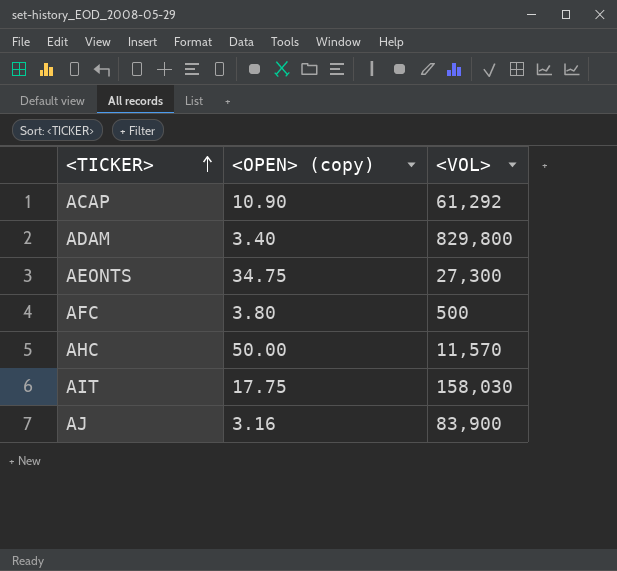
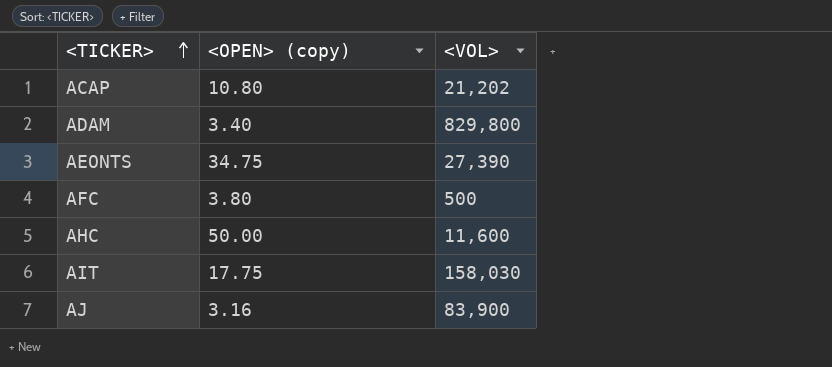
ACAP | <OPEN> (copy): 10.90 -> 10.80
ACAP | <VOL>: 61,292 -> 21,202
AEONTS | <VOL>: 27,300 -> 27,390
AHC | <VOL>: 11,570 -> 11,600

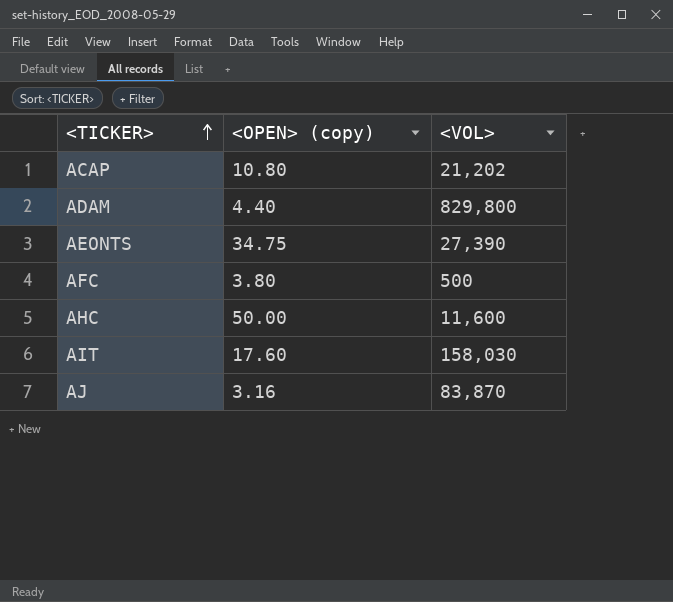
ADAM | <OPEN> (copy): 3.40 -> 4.40
AIT | <OPEN> (copy): 17.75 -> 17.60
AJ | <VOL>: 83,900 -> 83,870

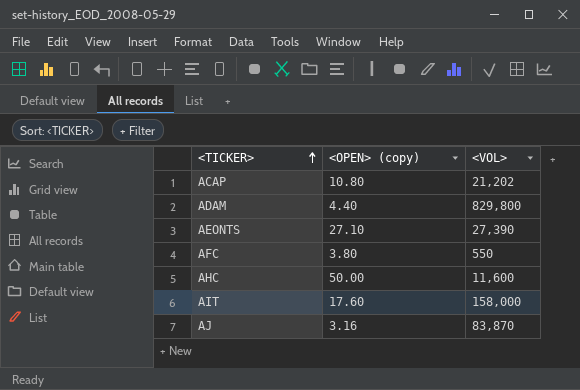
AEONTS | <OPEN> (copy): 34.75 -> 27.10
AFC | <VOL>: 500 -> 550
AIT | <VOL>: 158,030 -> 158,000

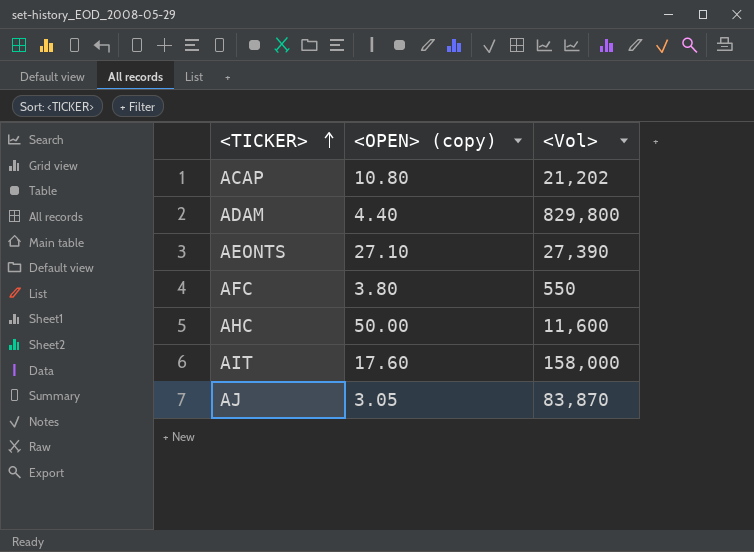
column name: <VOL> -> <Vol>
AJ | <OPEN> (copy): 3.16 -> 3.05

